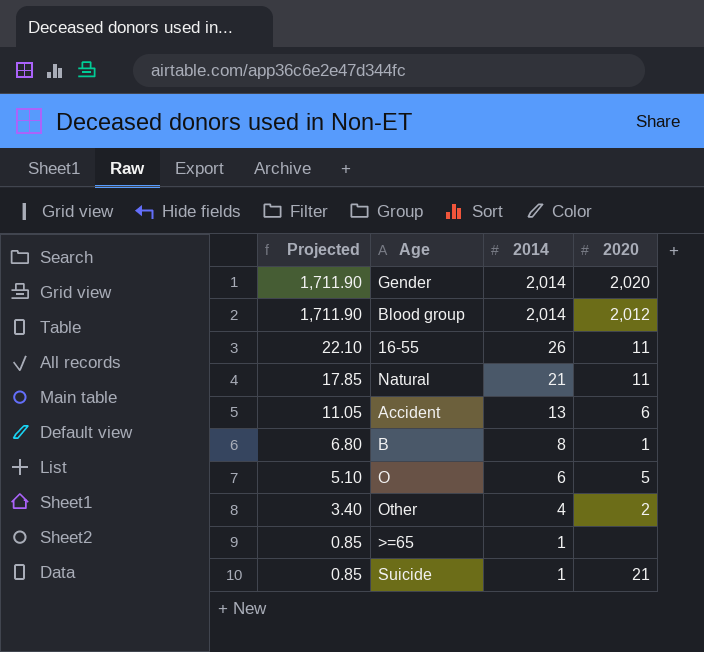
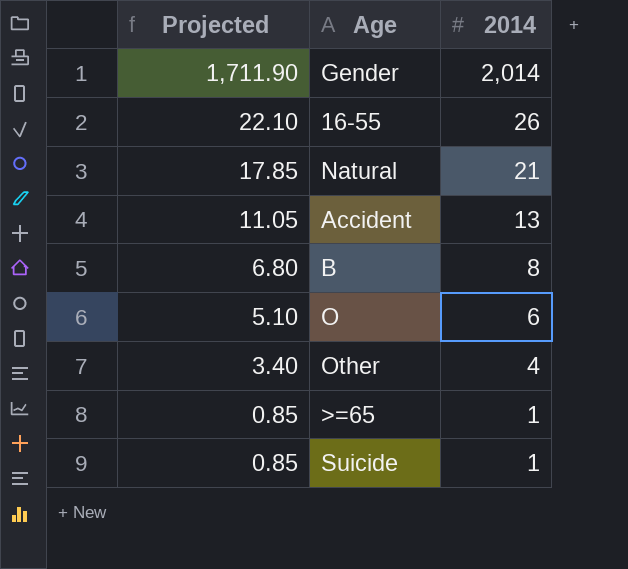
column 2020 | position: 4 -> none
row Blood group: 1,711.90 | 2,014 | 2,012 -> none

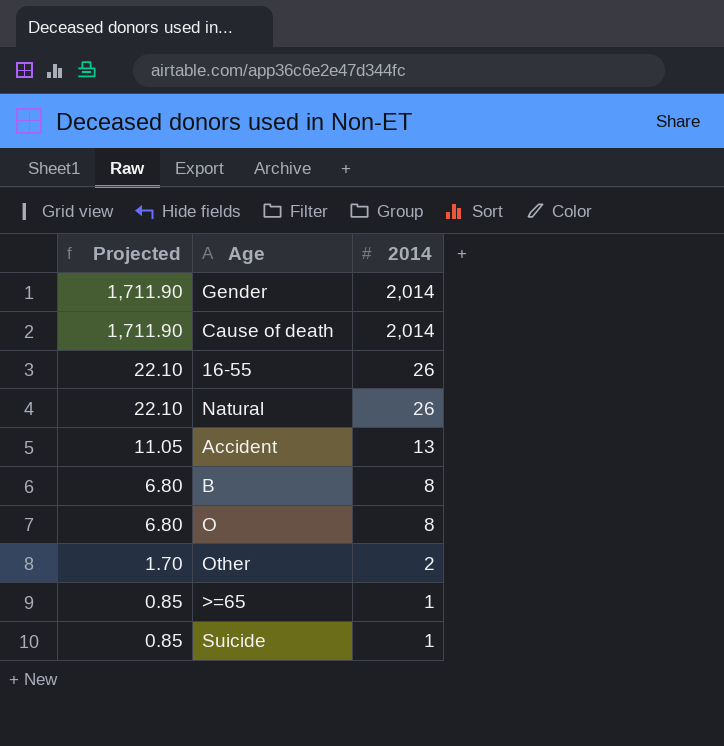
row Cause of death: none -> 1,711.90 | 2,014
Natural | Projected: 17.85 -> 22.10
Natural | 2014: 21 -> 26
O | Projected: 5.10 -> 6.80
O | 2014: 6 -> 8
Other | Projected: 3.40 -> 1.70
Other | 2014: 4 -> 2

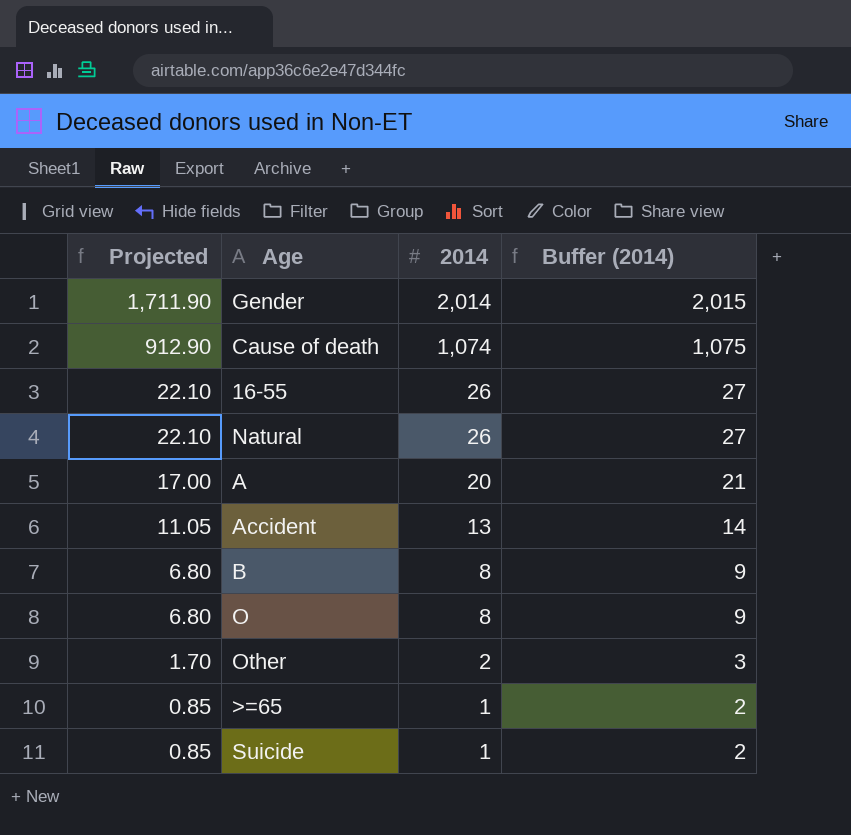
column Buffer (2014) | formula: none -> [2014] + 1
Cause of death | Projected: 1,711.90 -> 912.90
Cause of death | 2014: 2,014 -> 1,074
row A: none -> 17.00 | 20 | 21

